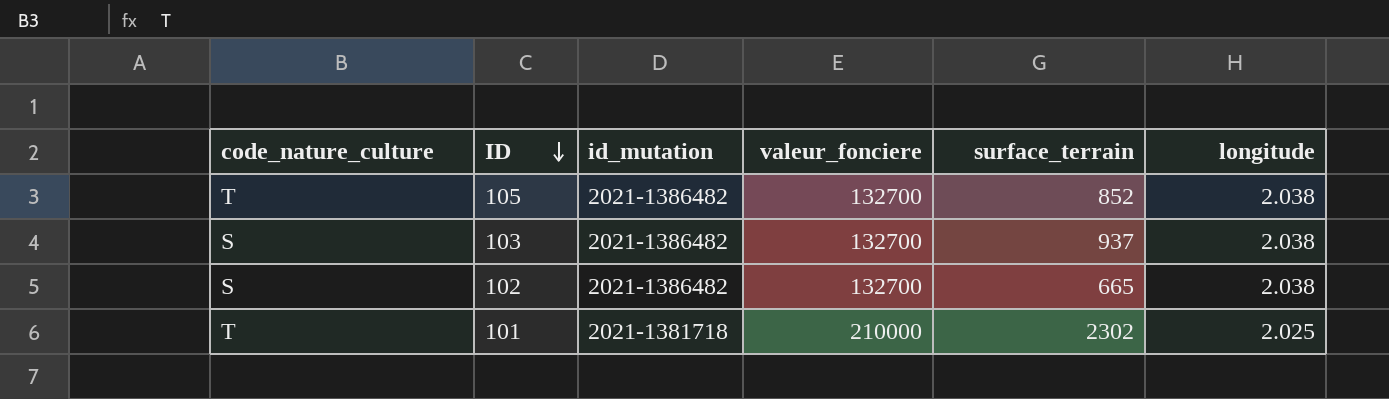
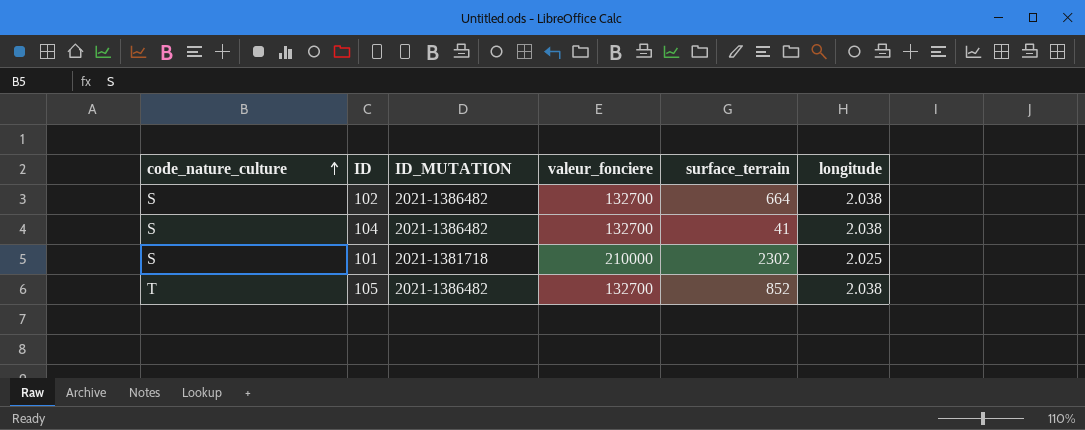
row order: ID descending -> code_nature_culture ascending
column name: id_mutation -> ID_MUTATION
row 103: S | 2021-1386482 | 132700 | 937 | 2.038 -> none
102 | surface_terrain: 665 -> 664
row 104: none -> S | 2021-1386482 | 132700 | 41 | 2.038
101 | code_nature_culture: T -> S

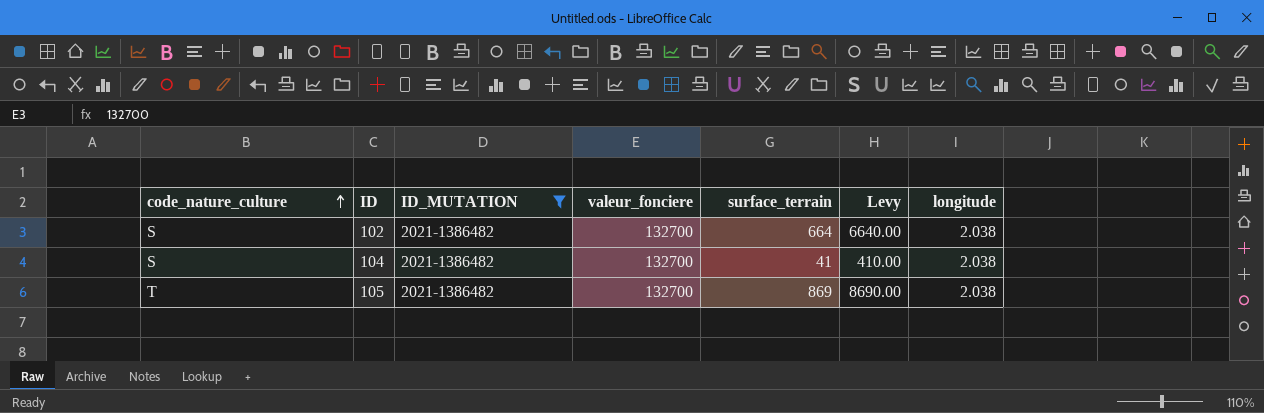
filter: none -> ID_MUTATION = 2021-1386482
column Levy | formula: none -> [surface_terrain] * 10
105 | surface_terrain: 852 -> 869

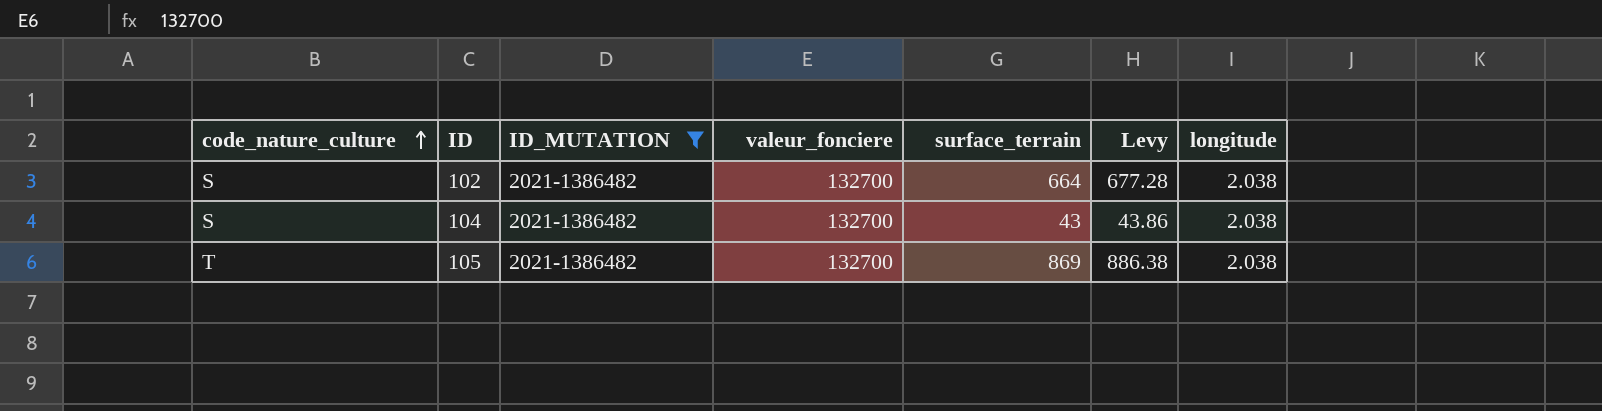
column Levy | formula: [surface_terrain] * 10 -> [surface_terrain] * 1.02
104 | surface_terrain: 41 -> 43

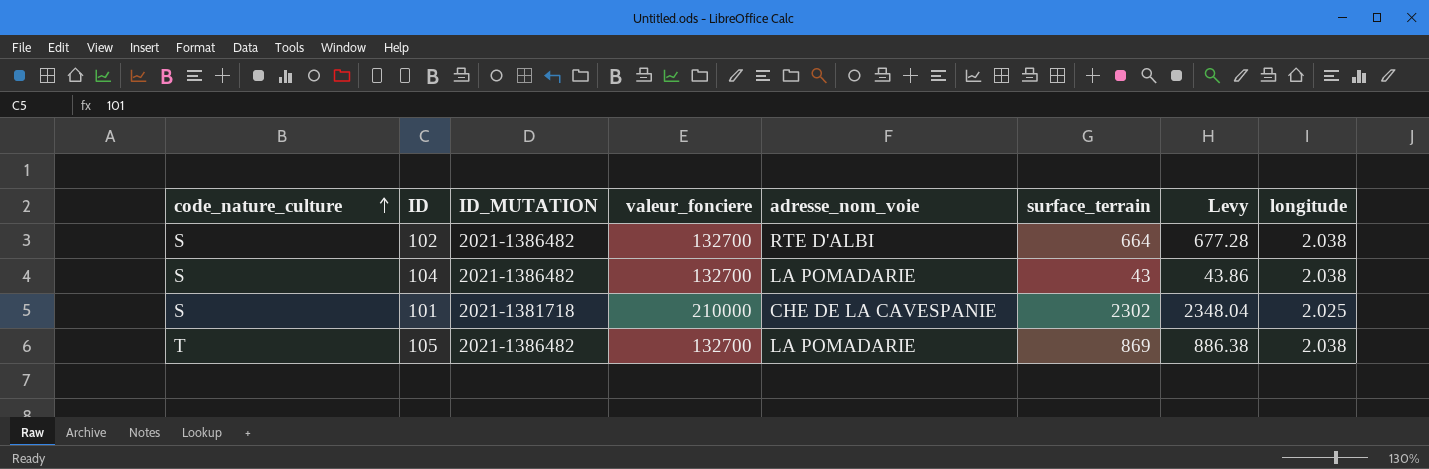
filter: ID_MUTATION = 2021-1386482 -> none
column adresse_nom_voie | position: none -> 5

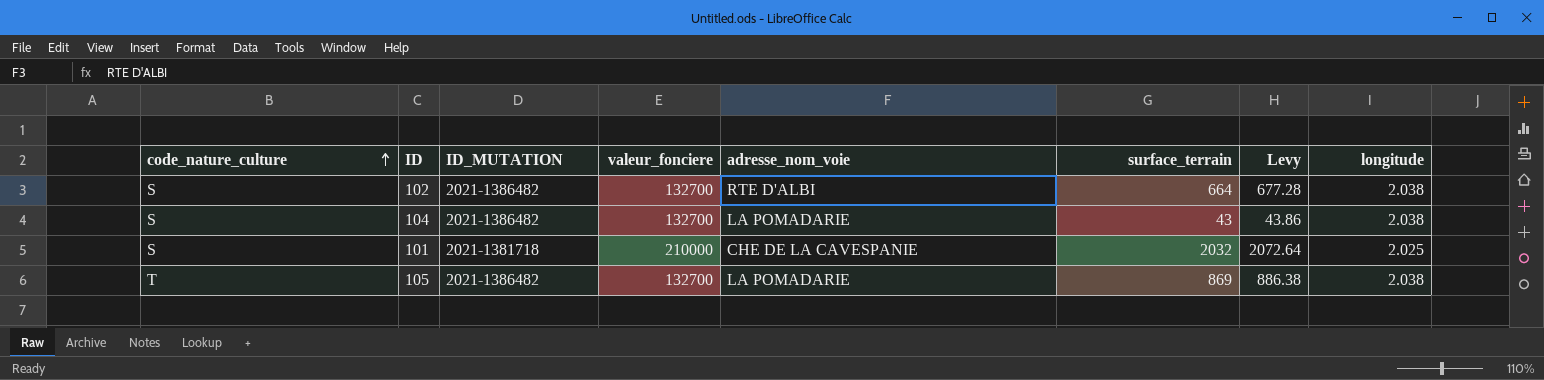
101 | surface_terrain: 2302 -> 2032
101 | Levy: 2348.04 -> 2072.64

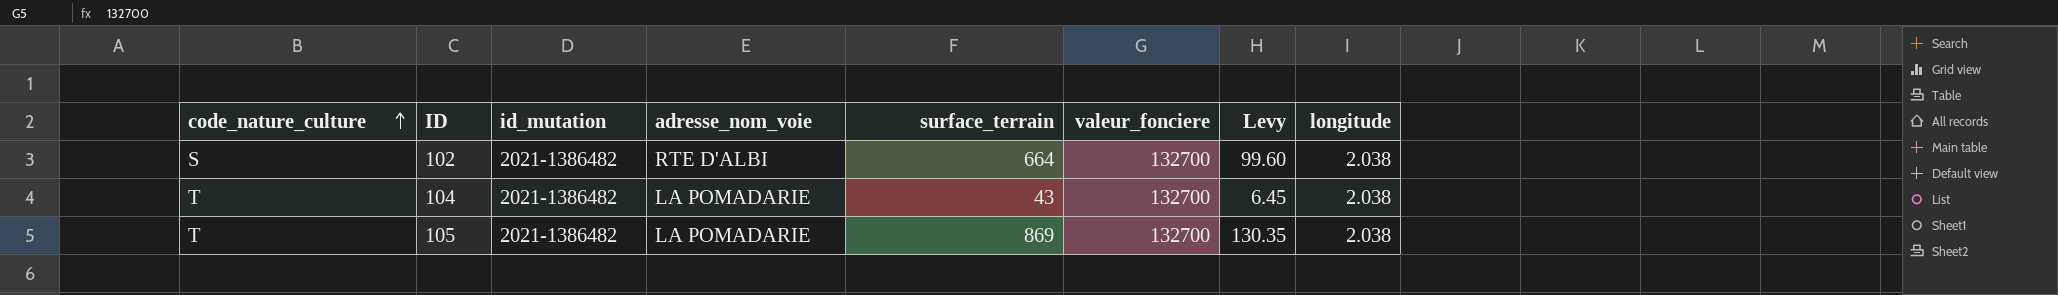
column name: ID_MUTATION -> id_mutation
column valeur_fonciere | position: 4 -> 6
column Levy | formula: [surface_terrain] * 1.02 -> [surface_terrain] * 0.15
row 101: S | 2021-1381718 | 210000 | CHE DE LA CAVESPANIE | 2032 | 2072.64 | 2.025 -> none
104 | code_nature_culture: S -> T

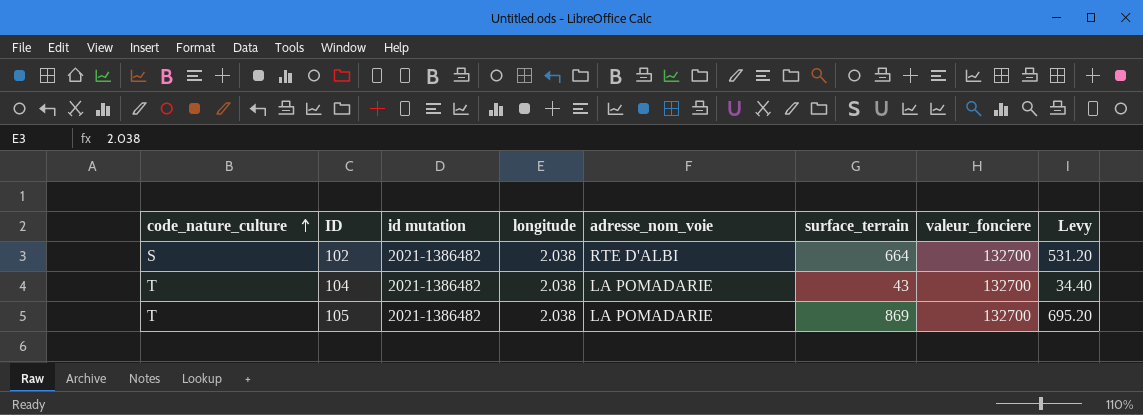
column name: id_mutation -> id mutation
column longitude | position: 8 -> 4
column Levy | formula: [surface_terrain] * 0.15 -> [surface_terrain] * 0.8

